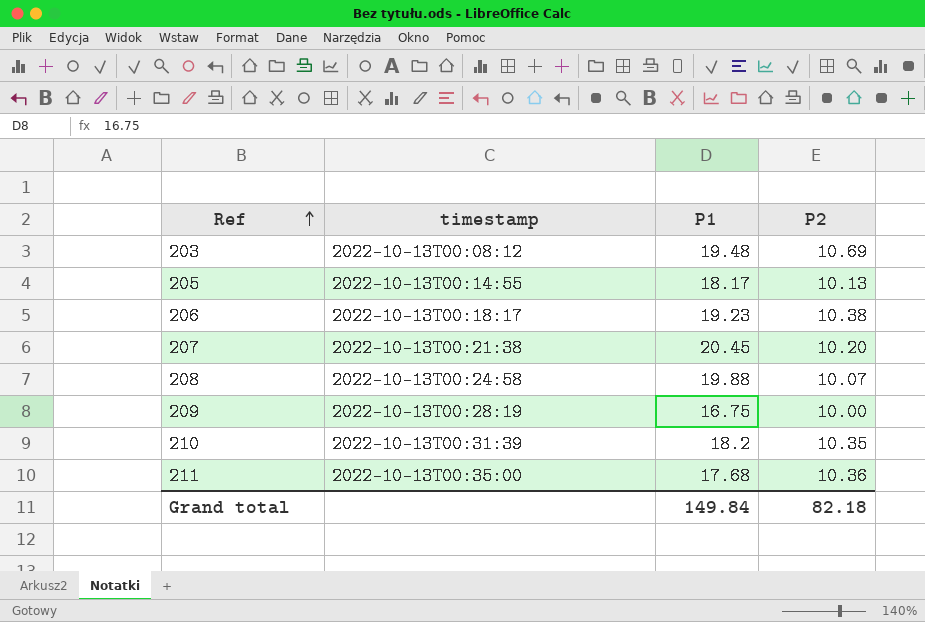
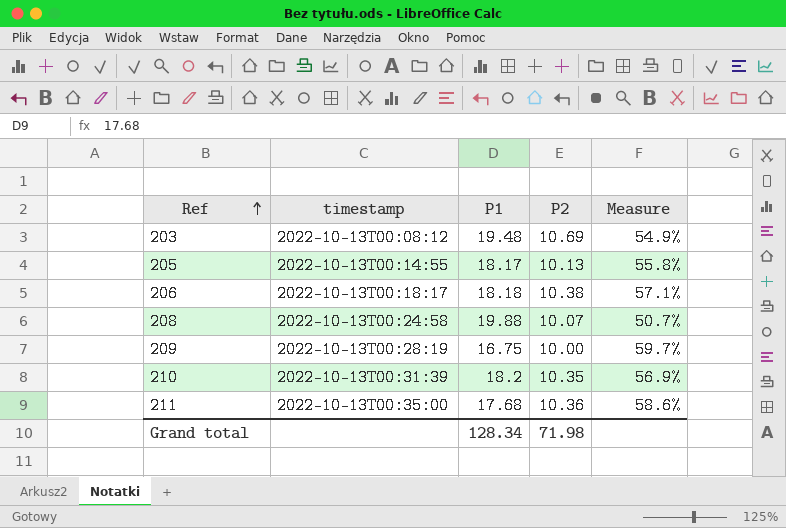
column Measure | formula: none -> [P2] / [P1]
row 207: 2022-10-13T00:21:38 | 20.45 | 10.20 -> none
206 | P1: 19.23 -> 18.18
Grand total | P1: 149.84 -> 128.34
Grand total | P2: 82.18 -> 71.98

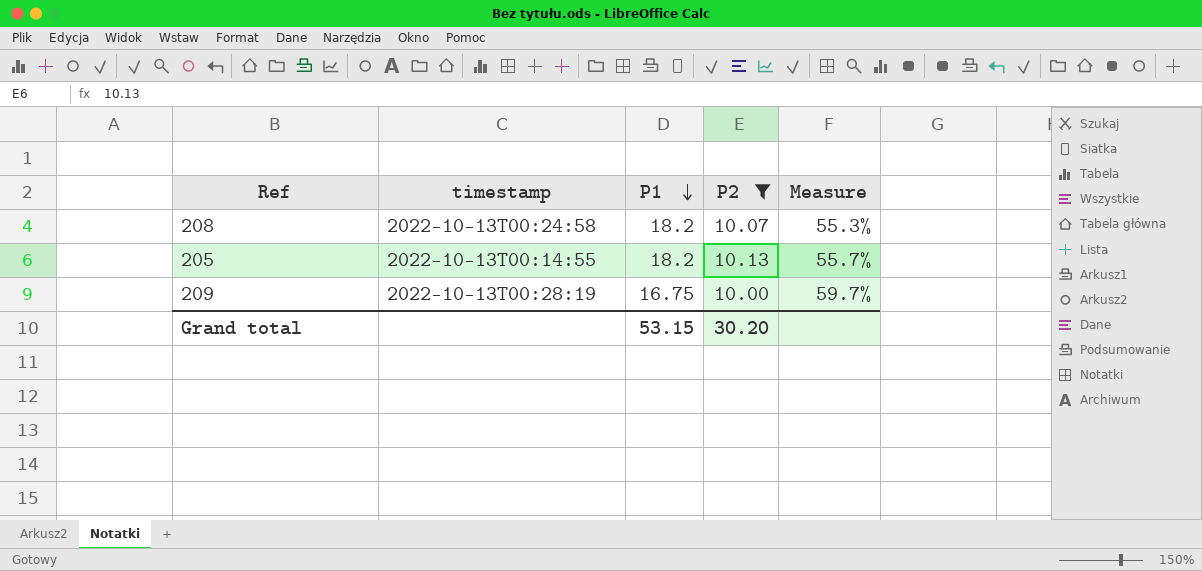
filter: none -> P2 <= 10.13
row order: Ref ascending -> P1 descending
208 | P1: 19.88 -> 18.2
208 | Measure: 50.7% -> 55.3%
205 | P1: 18.17 -> 18.2
205 | Measure: 55.8% -> 55.7%
Grand total | P1: 128.34 -> 53.15
Grand total | P2: 71.98 -> 30.20

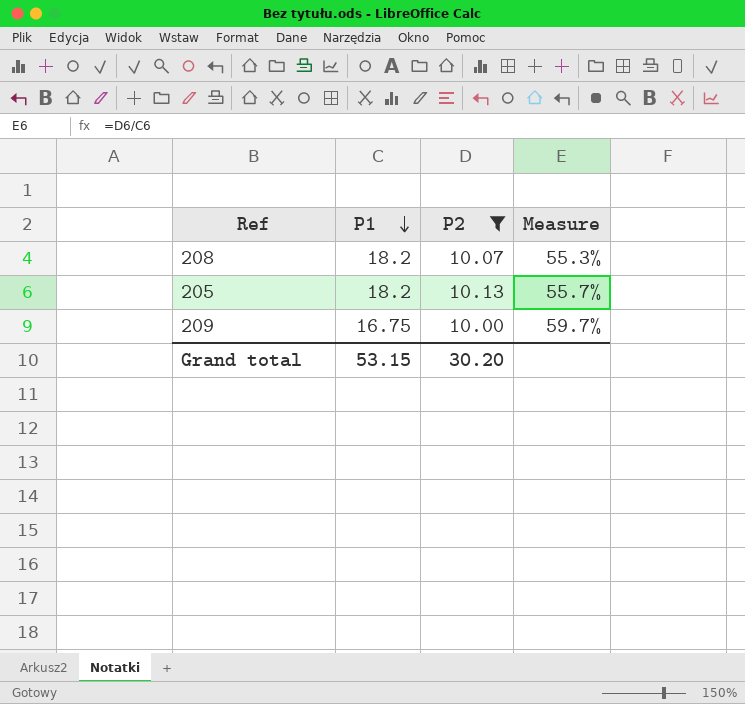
column timestamp | position: 2 -> none

